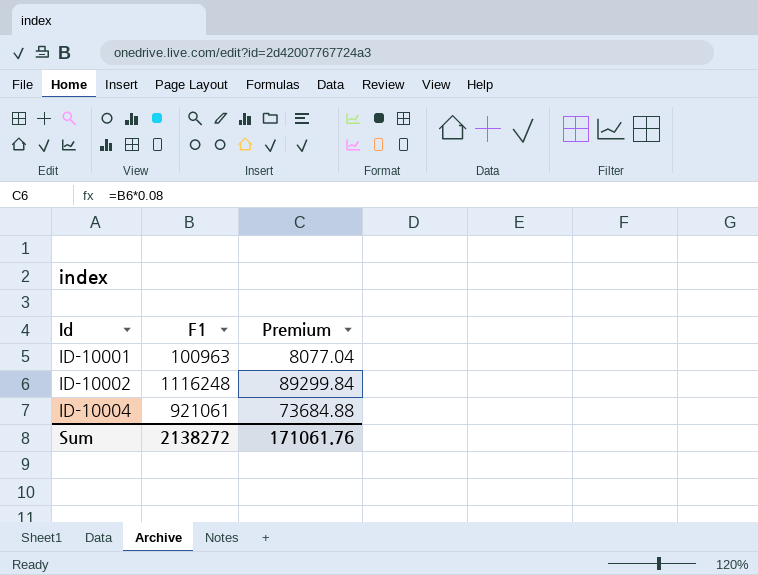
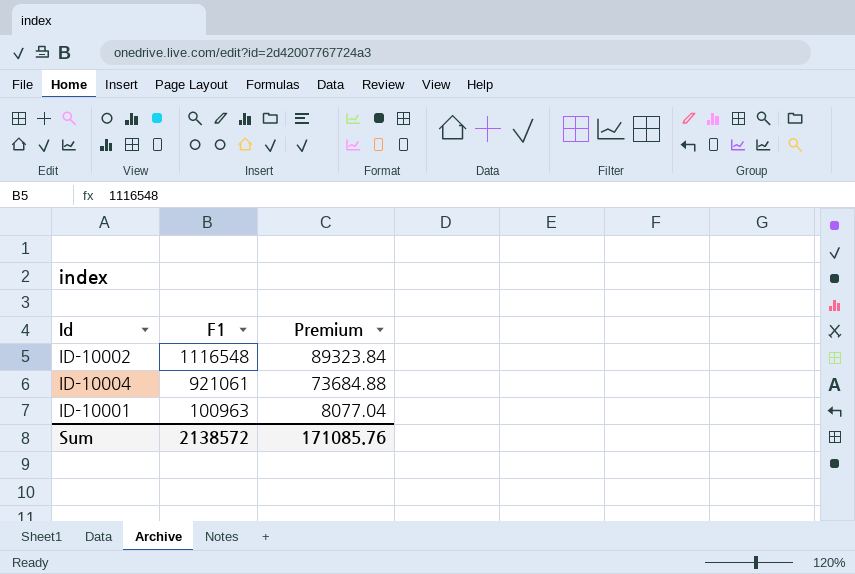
row order: Id ascending -> F1 descending
ID-10002 | F1: 1116248 -> 1116548
ID-10002 | Premium: 89299.84 -> 89323.84
Sum | F1: 2138272 -> 2138572
Sum | Premium: 171061.76 -> 171085.76

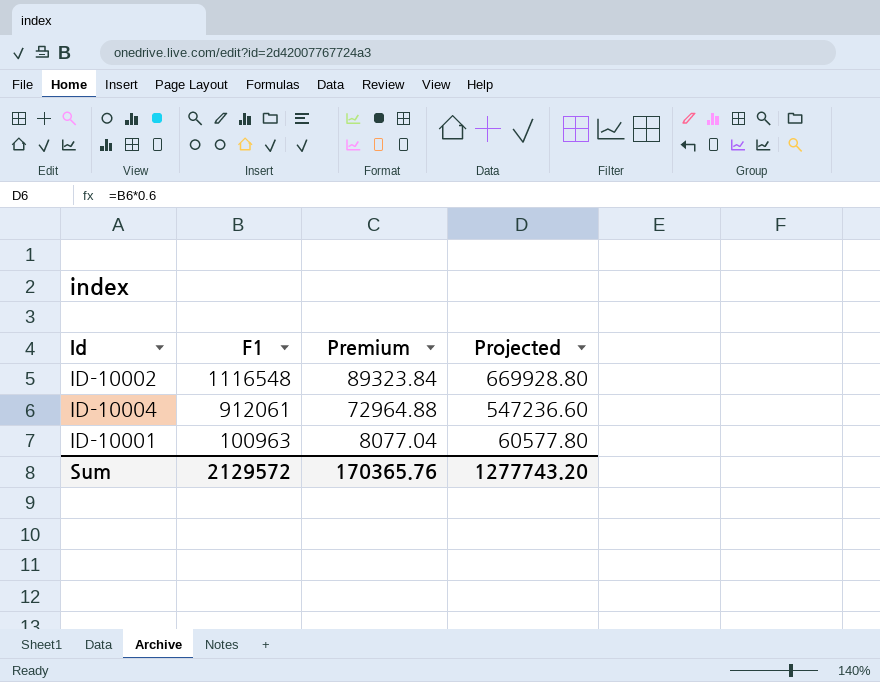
column Projected | formula: none -> [F1] * 0.6
ID-10004 | F1: 921061 -> 912061
ID-10004 | Premium: 73684.88 -> 72964.88
Sum | F1: 2138572 -> 2129572
Sum | Premium: 171085.76 -> 170365.76

